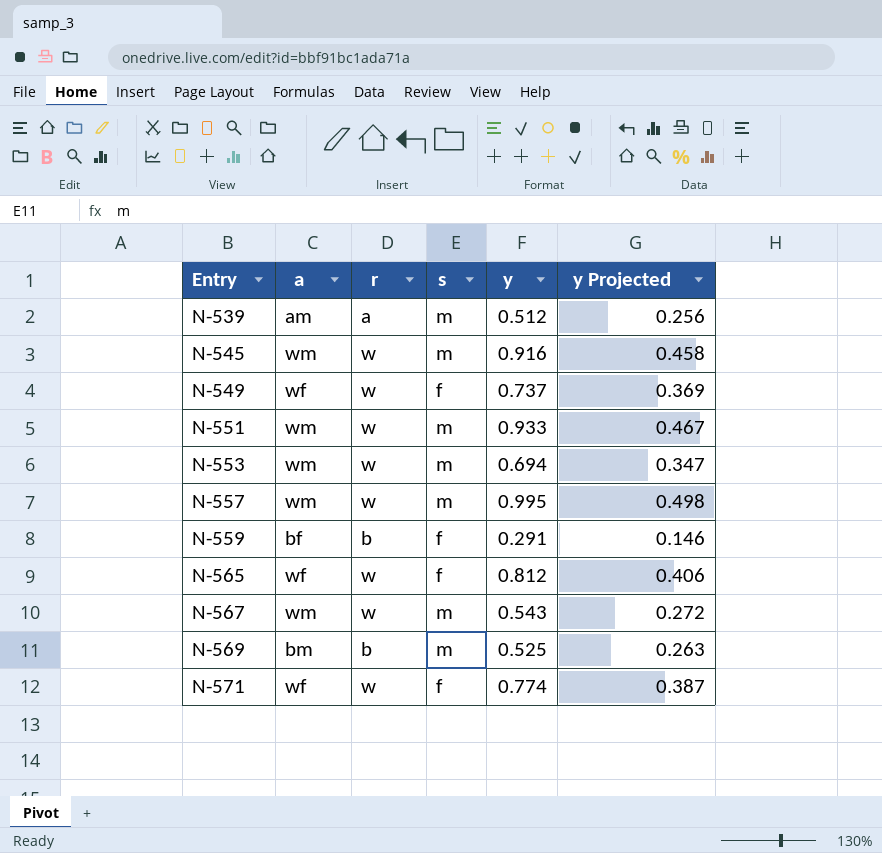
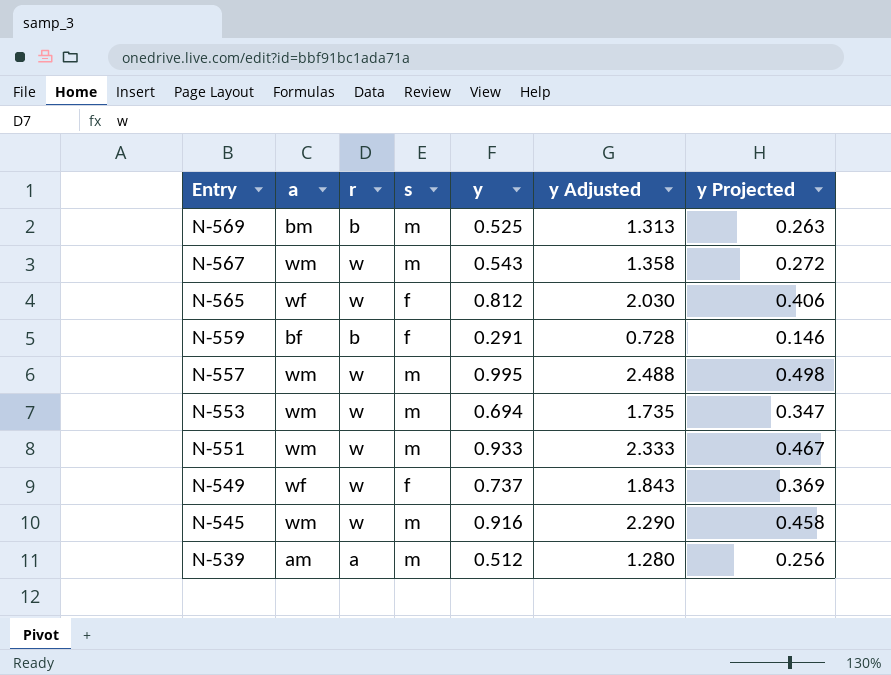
row order: Entry ascending -> Entry descending
column y Adjusted | formula: none -> [y] * 2.5
row N-571: wf | w | f | 0.774 | 0.387 -> none

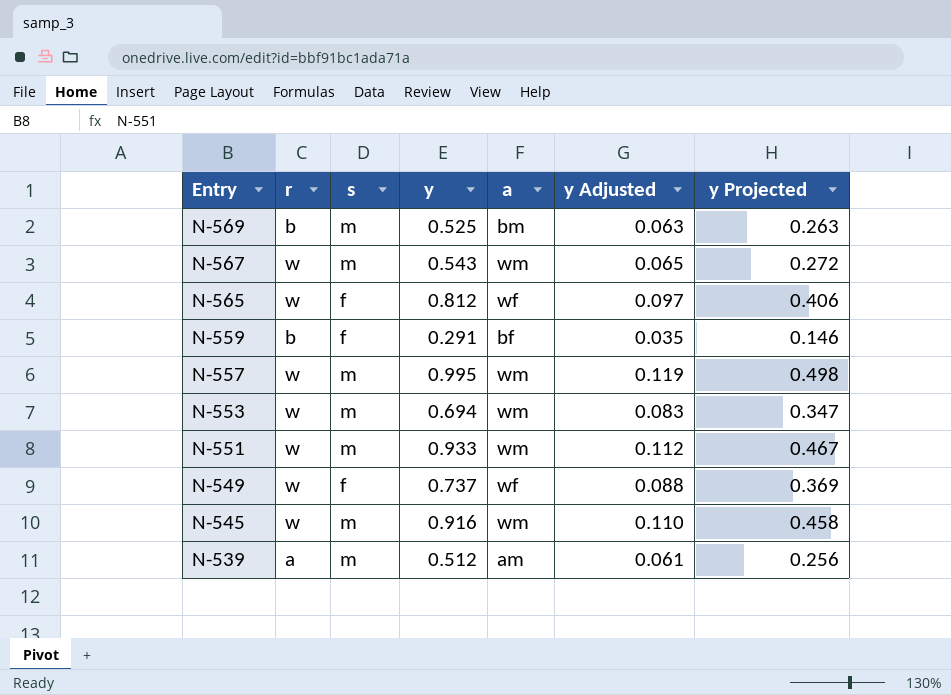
column a | position: 2 -> 5
column y Adjusted | formula: [y] * 2.5 -> [y] * 0.12

